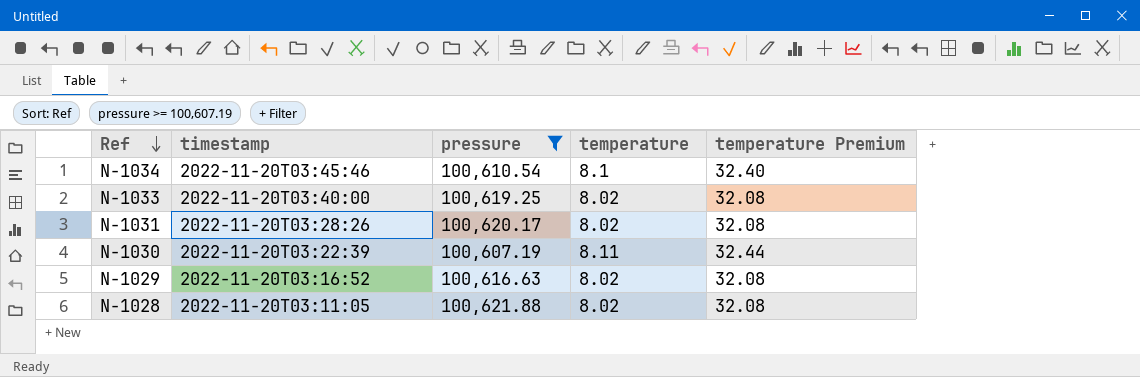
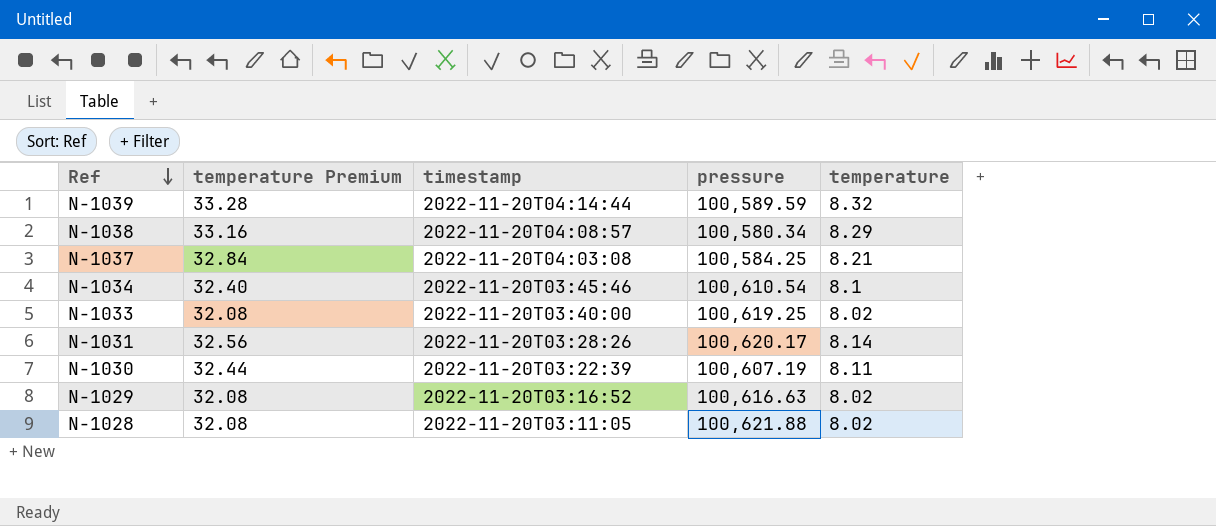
filter: pressure >= 100,607.19 -> none
column temperature Premium | position: 5 -> 2
N-1031 | temperature Premium: 32.08 -> 32.56
N-1031 | temperature: 8.02 -> 8.14

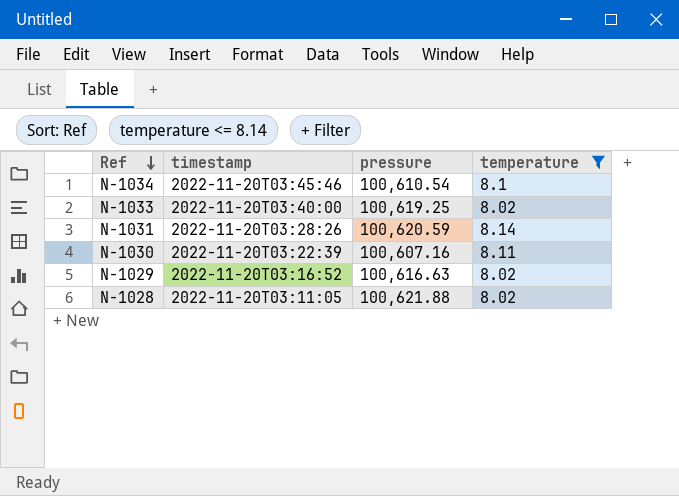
filter: none -> temperature <= 8.14
column temperature Premium | formula: [temperature] * 4 -> none
N-1031 | pressure: 100,620.17 -> 100,620.59
N-1030 | pressure: 100,607.19 -> 100,607.16

